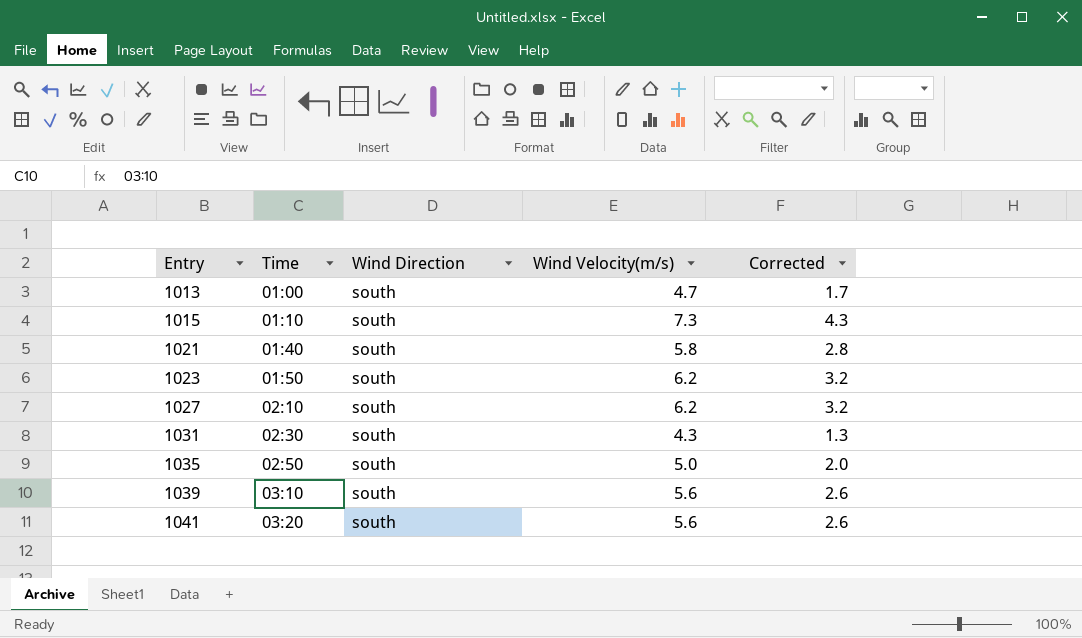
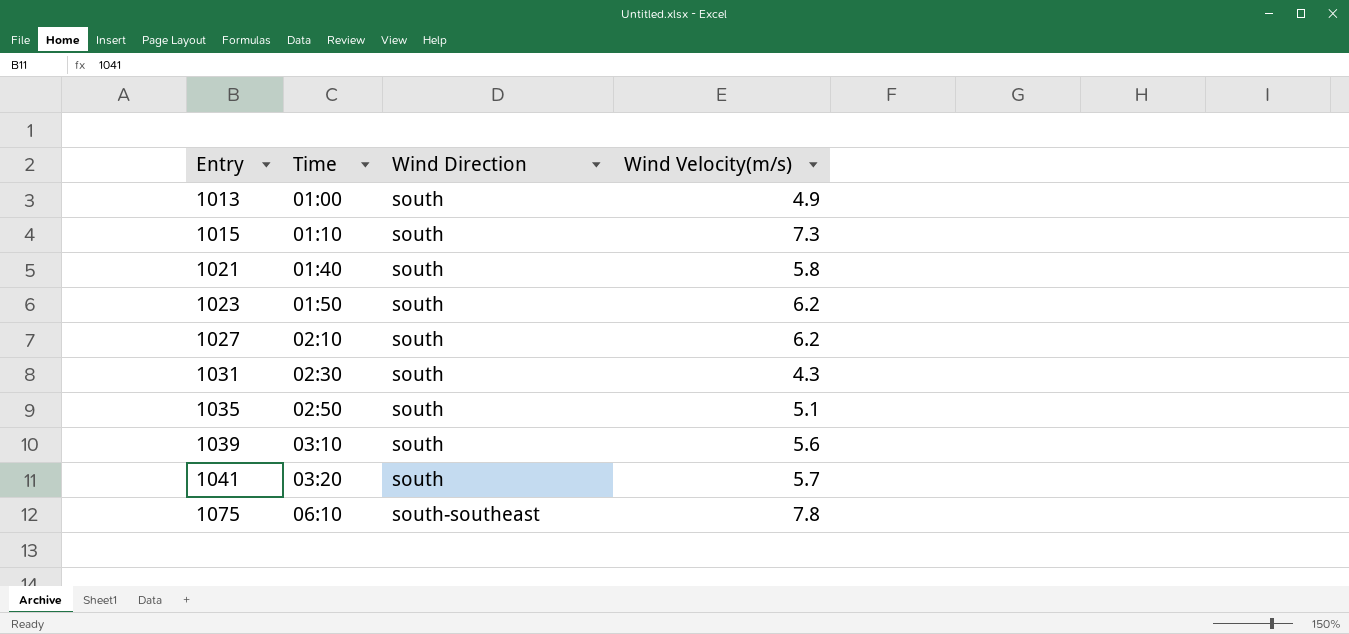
column Corrected | formula: [Wind Velocity(m/s)] - 3 -> none
1013 | Wind Velocity(m/s): 4.7 -> 4.9
1035 | Wind Velocity(m/s): 5.0 -> 5.1
1041 | Wind Velocity(m/s): 5.6 -> 5.7
row 1075: none -> 06:10 | south-southeast | 7.8

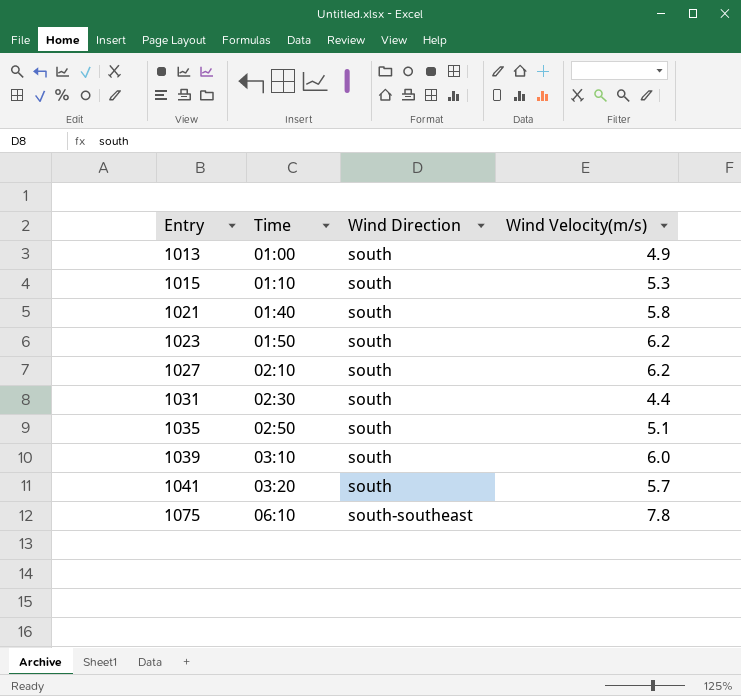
1015 | Wind Velocity(m/s): 7.3 -> 5.3
1031 | Wind Velocity(m/s): 4.3 -> 4.4
1039 | Wind Velocity(m/s): 5.6 -> 6.0

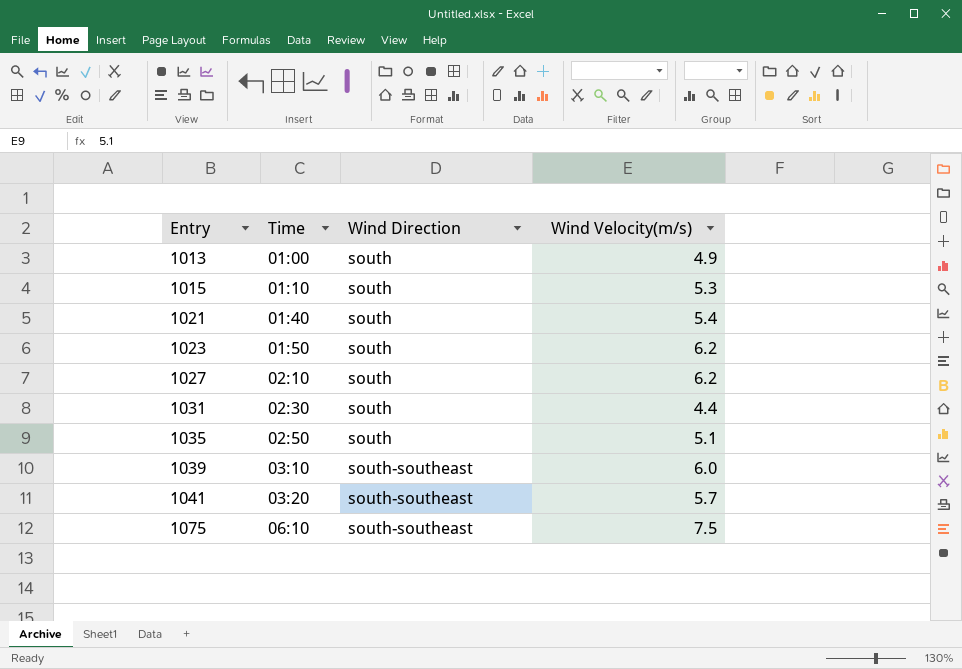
1021 | Wind Velocity(m/s): 5.8 -> 5.4
1039 | Wind Direction: south -> south-southeast
1041 | Wind Direction: south -> south-southeast
1075 | Wind Velocity(m/s): 7.8 -> 7.5

